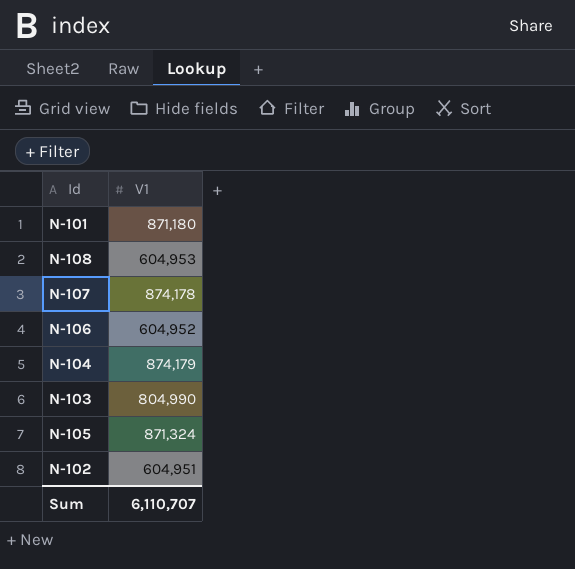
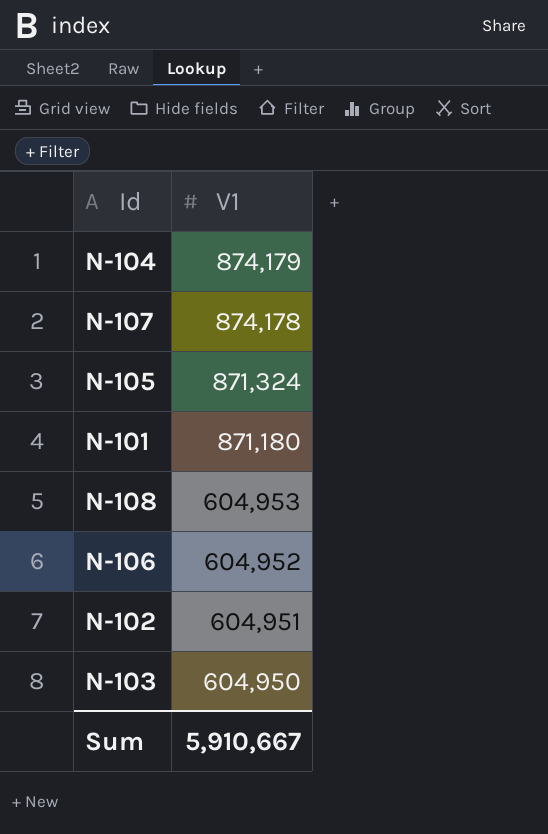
row order: none -> V1 descending
N-103 | V1: 804,990 -> 604,950
Sum | V1: 6,110,707 -> 5,910,667

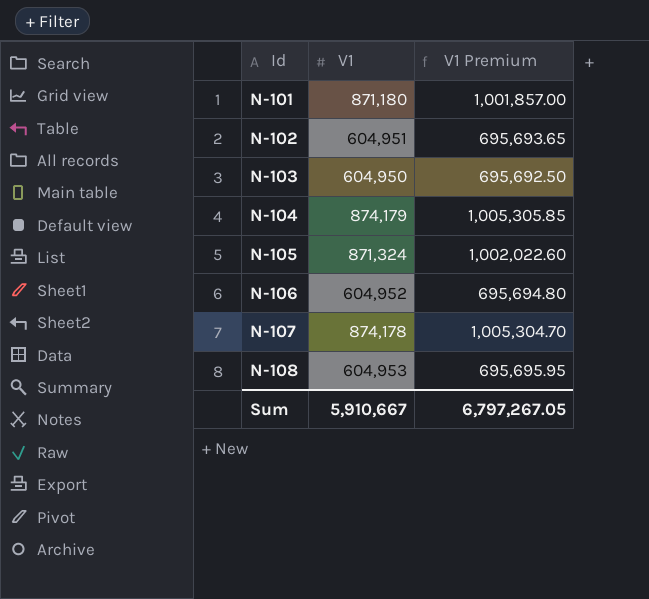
row order: V1 descending -> Id ascending
column V1 Premium | formula: none -> [V1] * 1.15

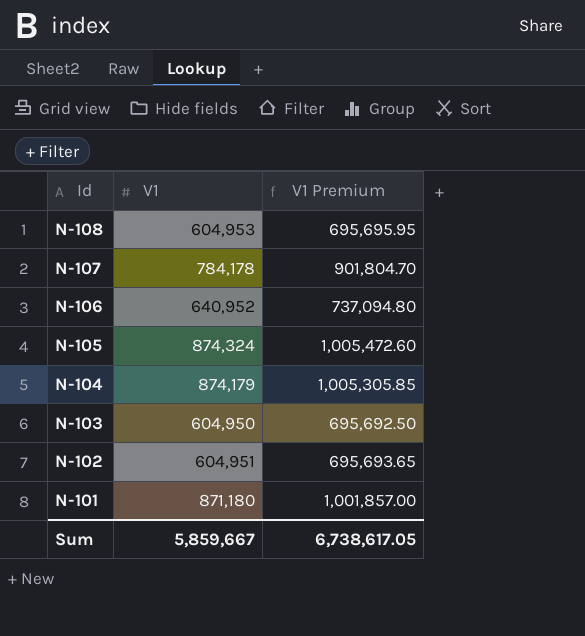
row order: Id ascending -> Id descending
N-107 | V1: 874,178 -> 784,178
N-107 | V1 Premium: 1,005,304.70 -> 901,804.70
N-106 | V1: 604,952 -> 640,952
N-106 | V1 Premium: 695,694.80 -> 737,094.80
N-105 | V1: 871,324 -> 874,324
N-105 | V1 Premium: 1,002,022.60 -> 1,005,472.60
Sum | V1: 5,910,667 -> 5,859,667
Sum | V1 Premium: 6,797,267.05 -> 6,738,617.05

